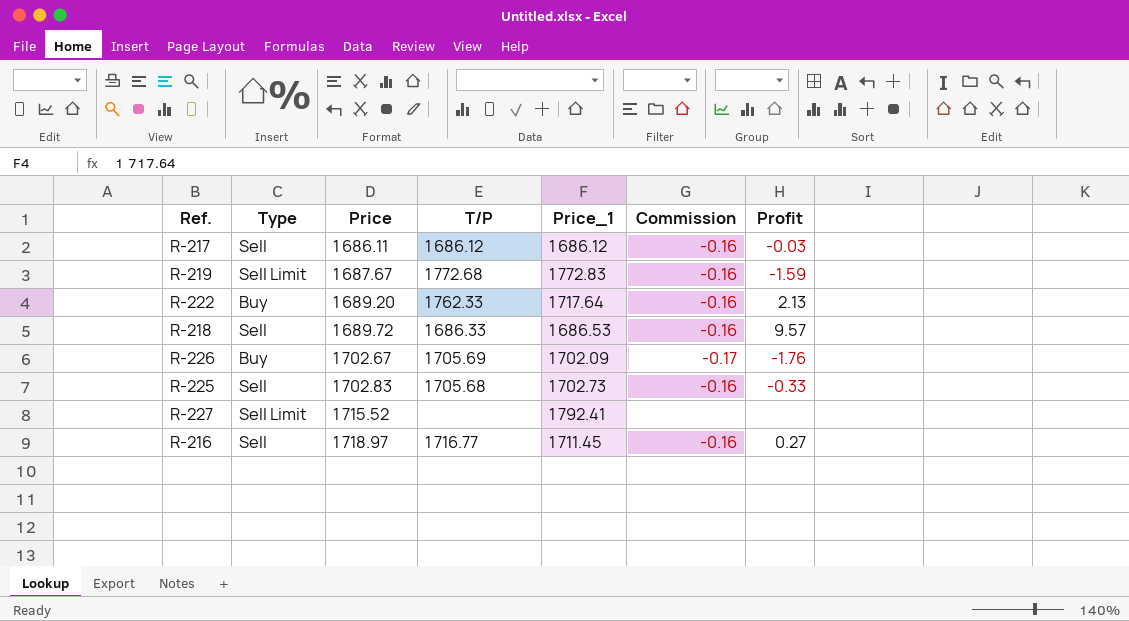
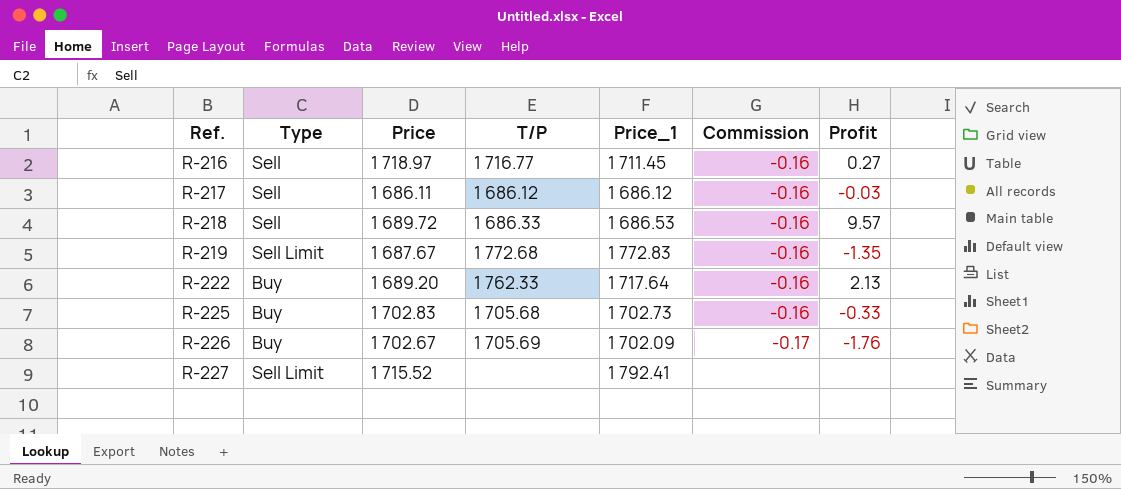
row order: Price ascending -> Ref. ascending
R-219 | Profit: -1.59 -> -1.35
R-225 | Type: Sell -> Buy

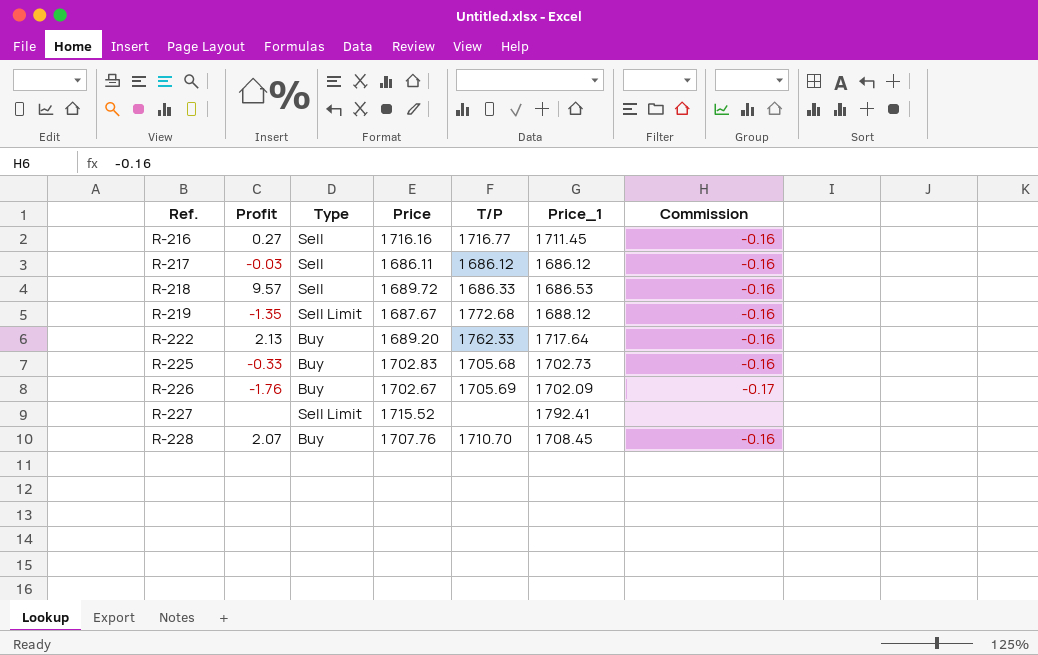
column Profit | position: 7 -> 2
R-216 | Price: 1 718.97 -> 1 716.16
R-219 | Price_1: 1 772.83 -> 1 688.12
row R-228: none -> 2.07 | Buy | 1 707.76 | 1 710.70 | 1 708.45 | -0.16

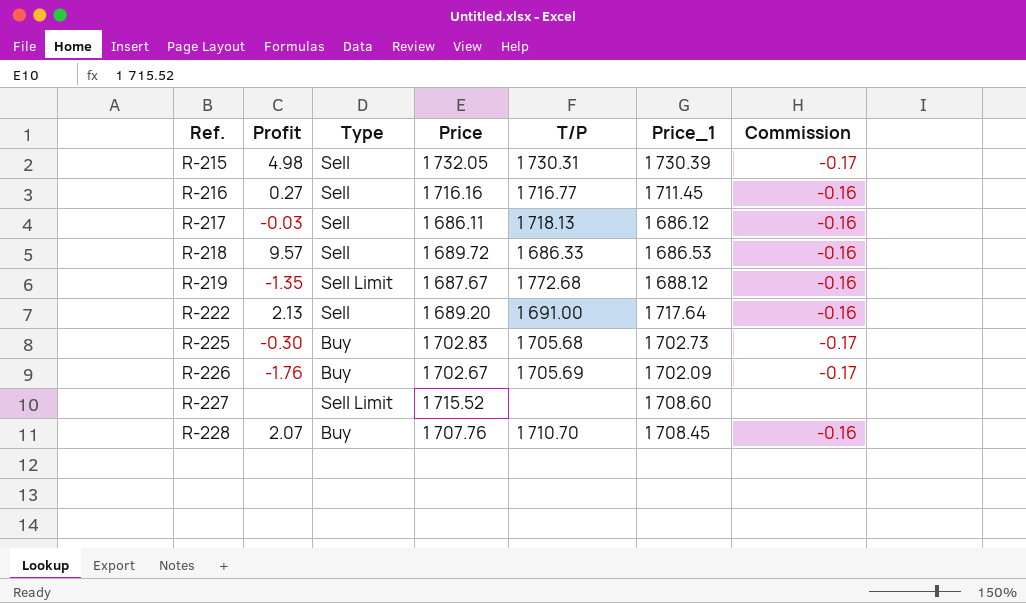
row R-215: none -> 4.98 | Sell | 1 732.05 | 1 730.31 | 1 730.39 | -0.17
R-217 | T/P: 1 686.12 -> 1 718.13
R-222 | Type: Buy -> Sell
R-222 | T/P: 1 762.33 -> 1 691.00
R-225 | Profit: -0.33 -> -0.30
R-225 | Commission: -0.16 -> -0.17
R-227 | Price_1: 1 792.41 -> 1 708.60

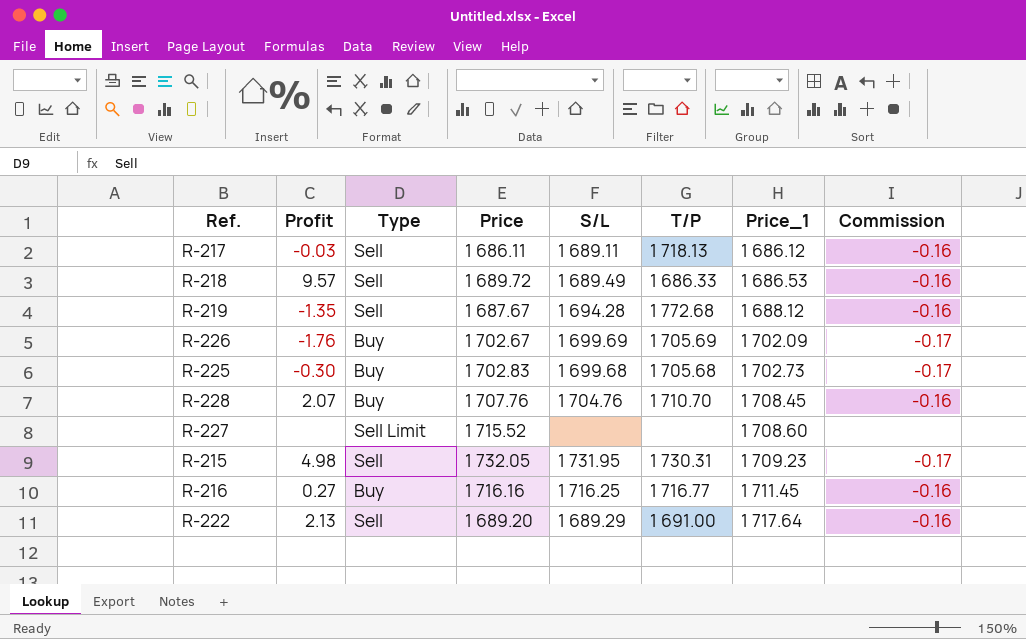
row order: Ref. ascending -> Price_1 ascending
column S/L | position: none -> 5
R-219 | Type: Sell Limit -> Sell
R-215 | Price_1: 1 730.39 -> 1 709.23
R-216 | Type: Sell -> Buy

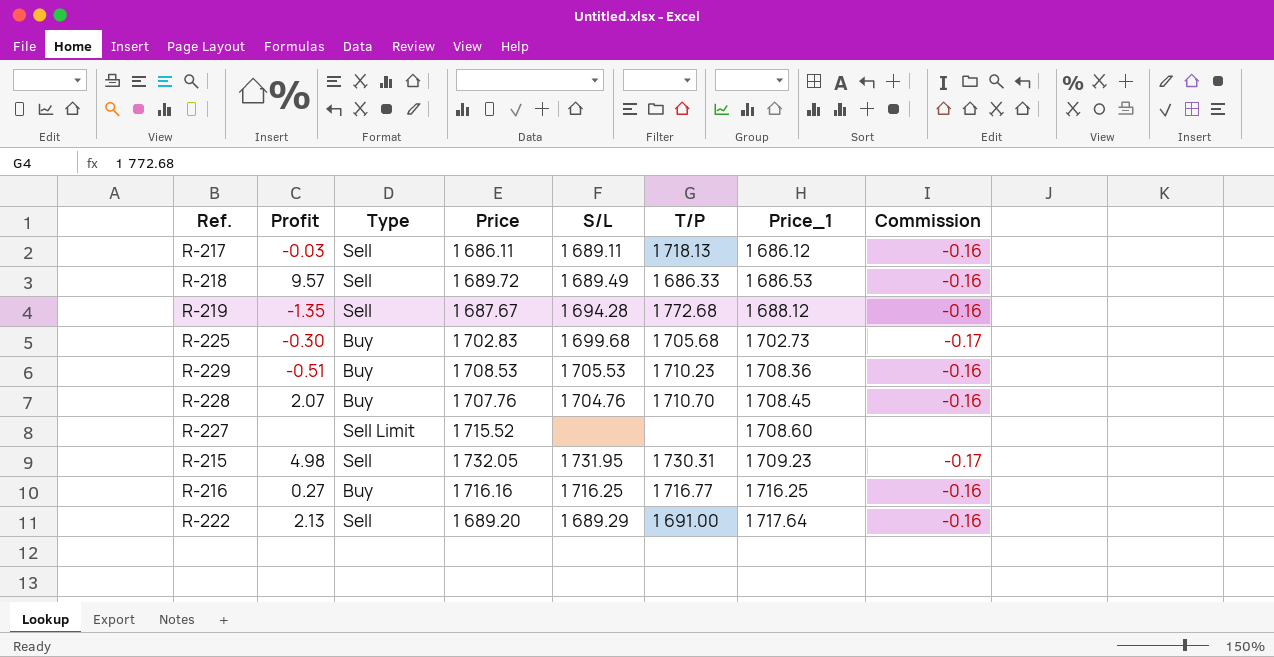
row R-226: -1.76 | Buy | 1 702.67 | 1 699.69 | 1 705.69 | 1 702.09 | -0.17 -> none
row R-229: none -> -0.51 | Buy | 1 708.53 | 1 705.53 | 1 710.23 | 1 708.36 | -0.16
R-216 | Price_1: 1 711.45 -> 1 716.25

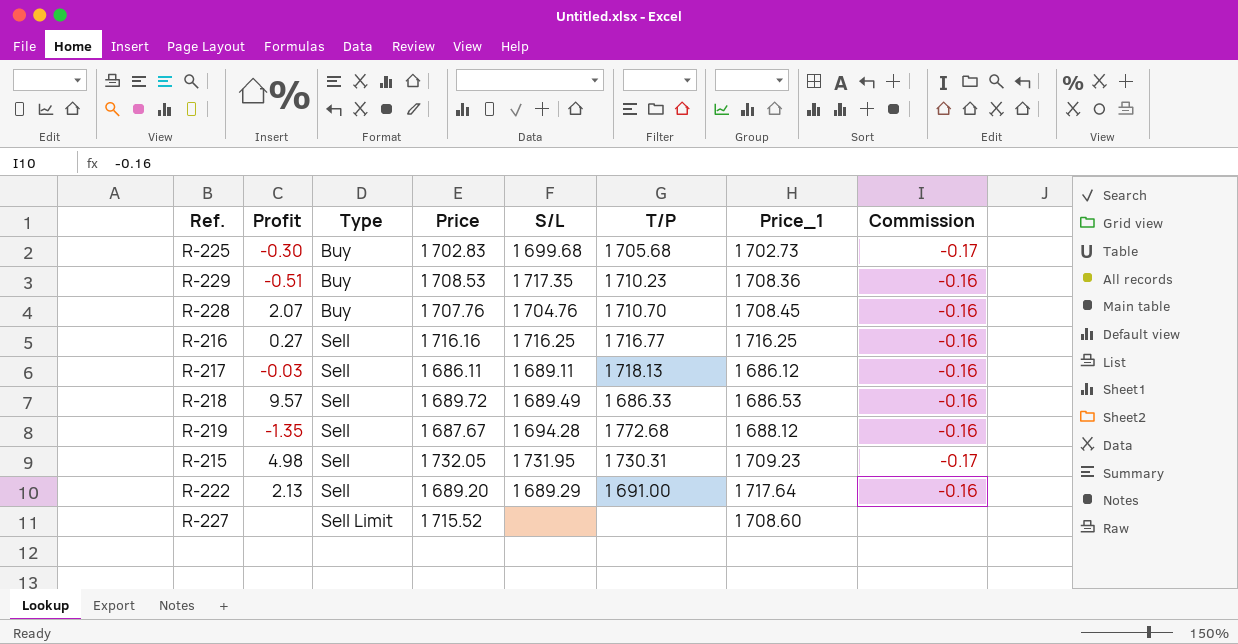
row order: Price_1 ascending -> Type ascending
R-229 | S/L: 1 705.53 -> 1 717.35
R-216 | Type: Buy -> Sell

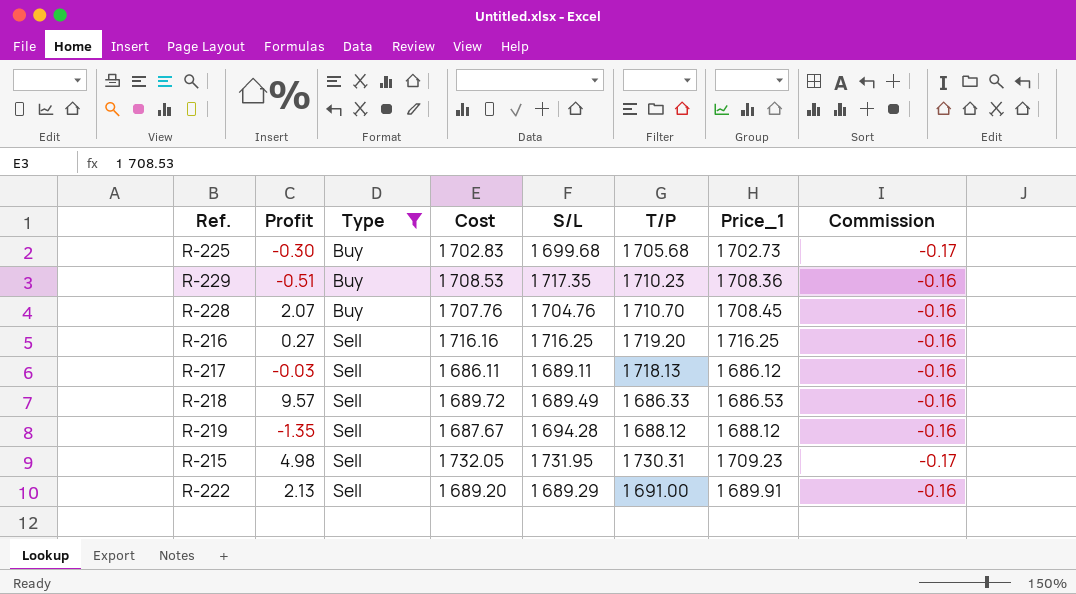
filter: none -> Type != Sell Limit
column name: Price -> Cost
R-216 | T/P: 1 716.77 -> 1 719.20
R-219 | T/P: 1 772.68 -> 1 688.12
R-222 | Price_1: 1 717.64 -> 1 689.91

